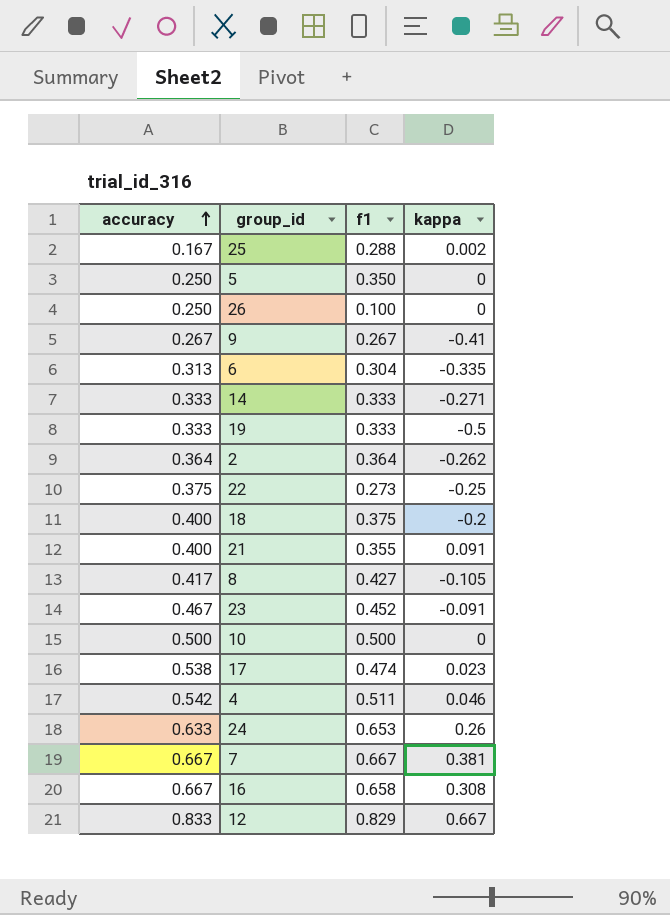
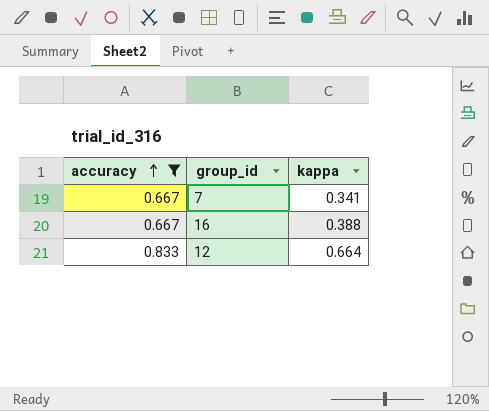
filter: none -> accuracy >= 0.667
column f1 | position: 3 -> none
7 | kappa: 0.381 -> 0.341
16 | kappa: 0.308 -> 0.388
12 | kappa: 0.667 -> 0.664

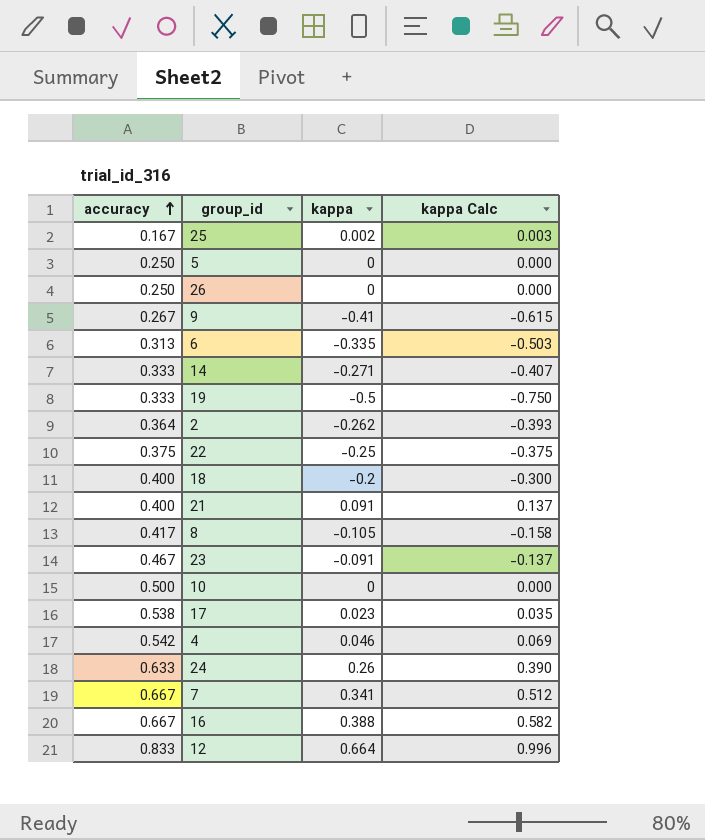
filter: accuracy >= 0.667 -> none
column kappa Calc | formula: none -> [kappa] * 1.5

